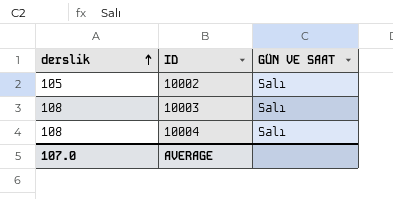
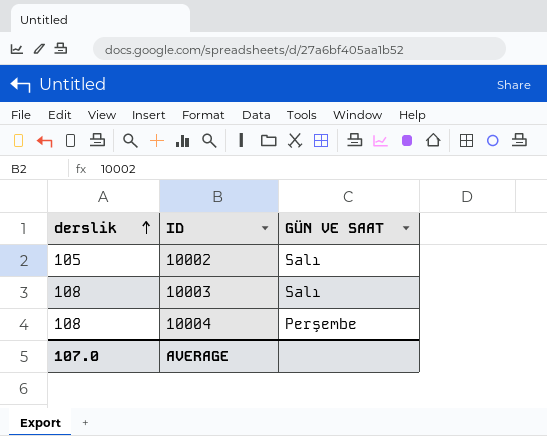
10004 | GÜN VE SAAT: Salı -> Perşembe

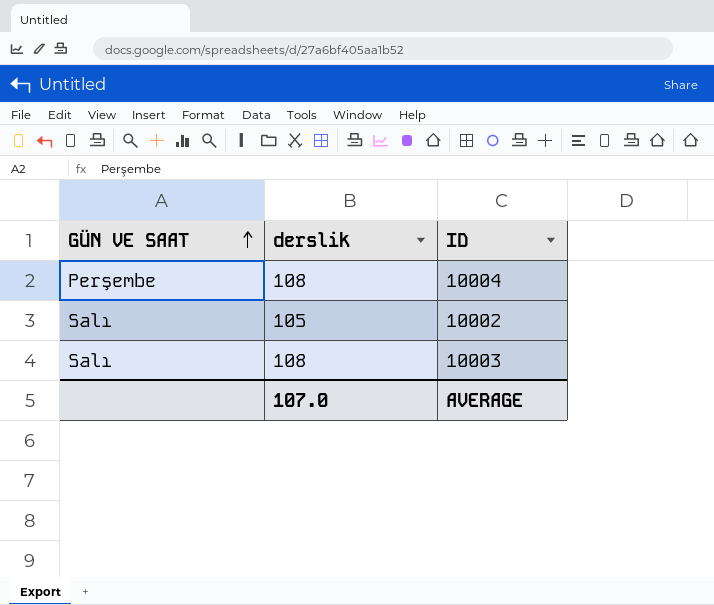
row order: derslik ascending -> GÜN VE SAAT ascending
column GÜN VE SAAT | position: 3 -> 1

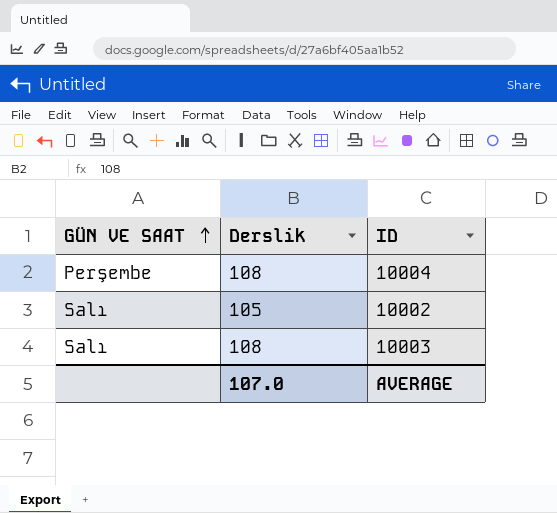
column name: derslik -> Derslik

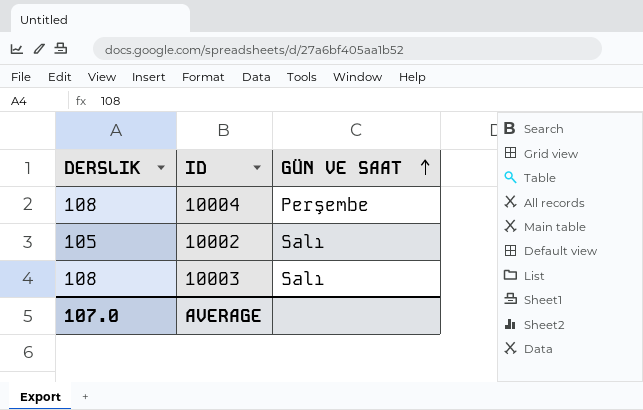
column name: Derslik -> DERSLIK
column GÜN VE SAAT | position: 1 -> 3

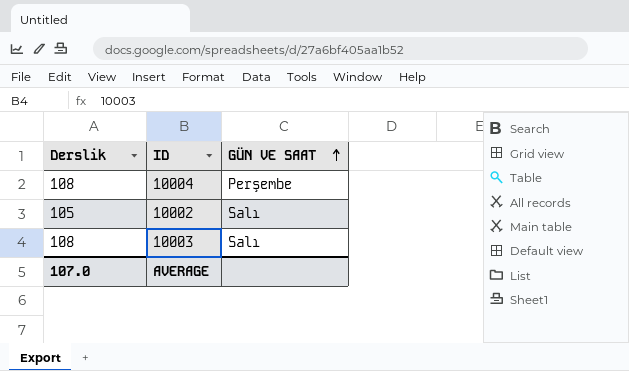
column name: DERSLIK -> Derslik

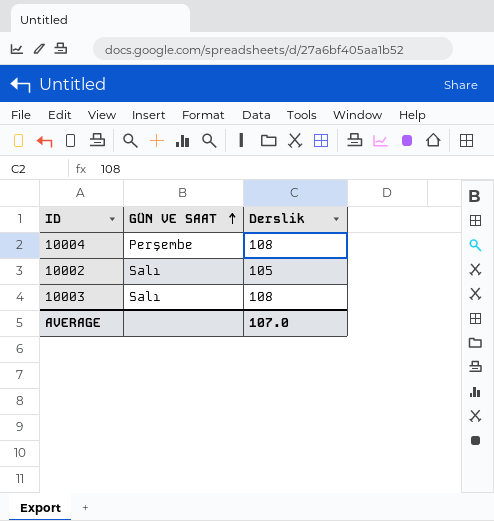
column Derslik | position: 1 -> 3

